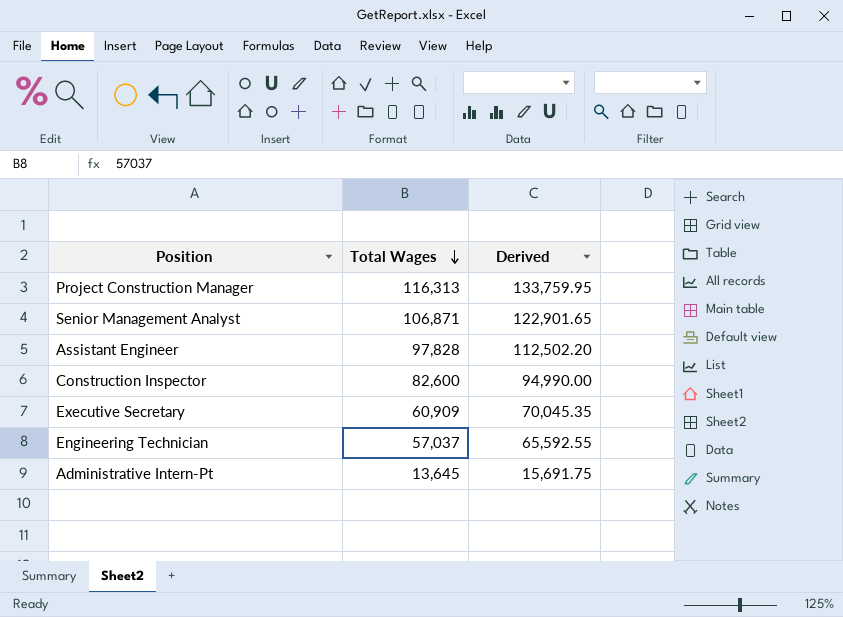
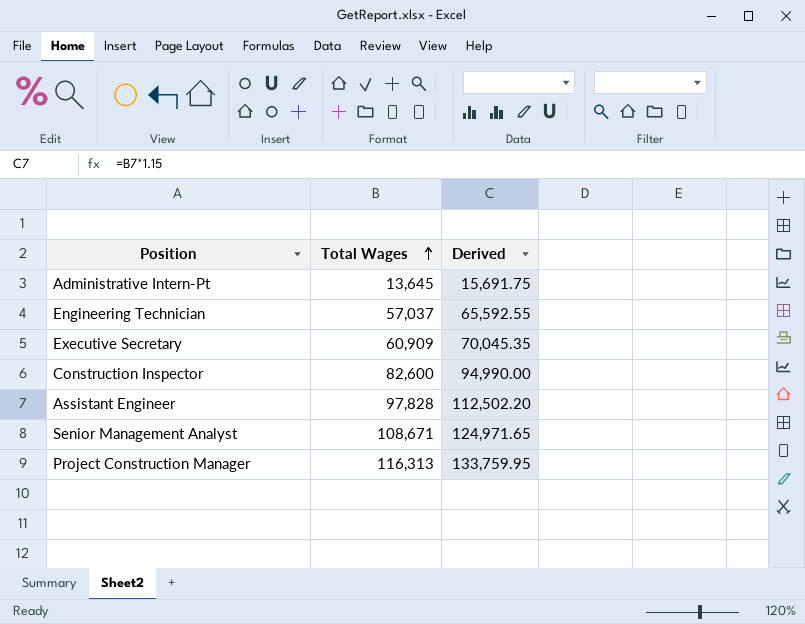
row order: Total Wages descending -> Total Wages ascending
Senior Management Analyst | Total Wages: 106,871 -> 108,671
Senior Management Analyst | Derived: 122,901.65 -> 124,971.65

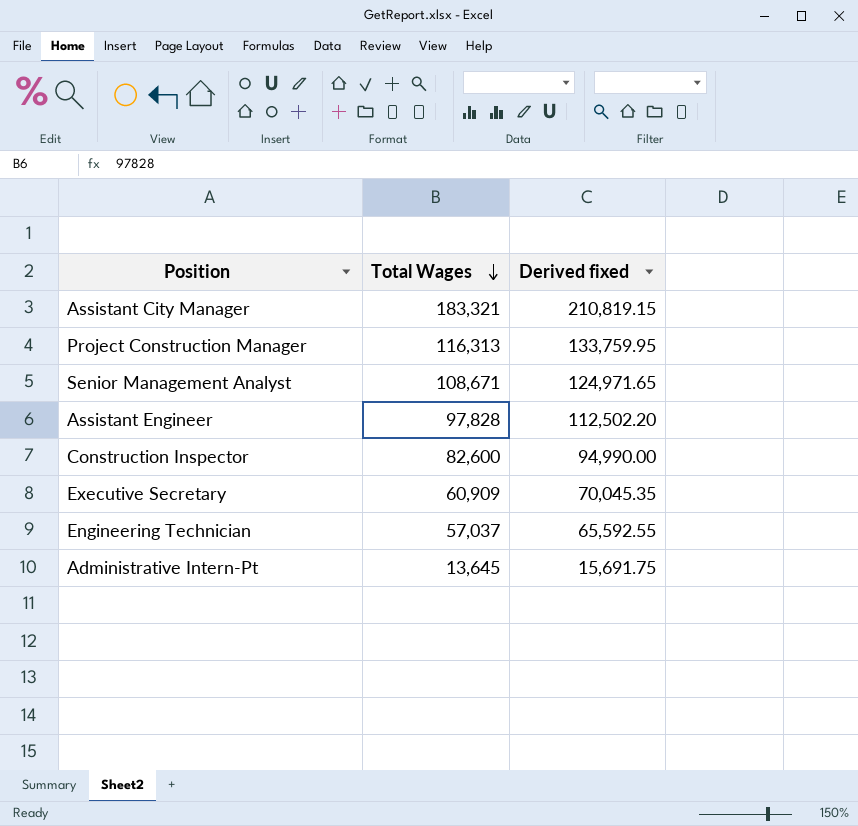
row order: Total Wages ascending -> Total Wages descending
column name: Derived -> Derived fixed
row Assistant City Manager: none -> 183,321 | 210,819.15

